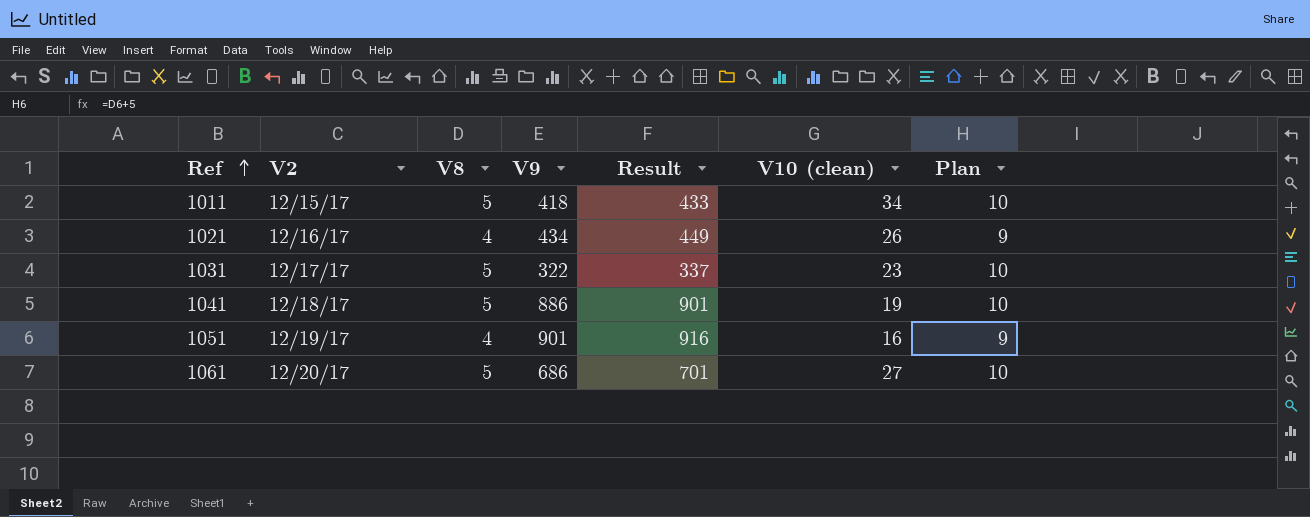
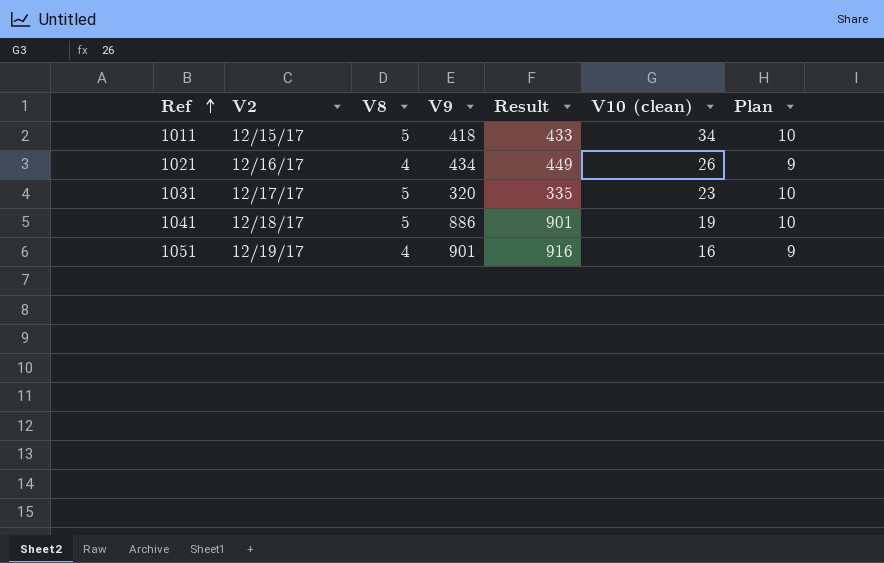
row 1061: 12/20/17 | 5 | 686 | 701 | 27 | 10 -> none
1031 | V9: 322 -> 320
1031 | Result: 337 -> 335

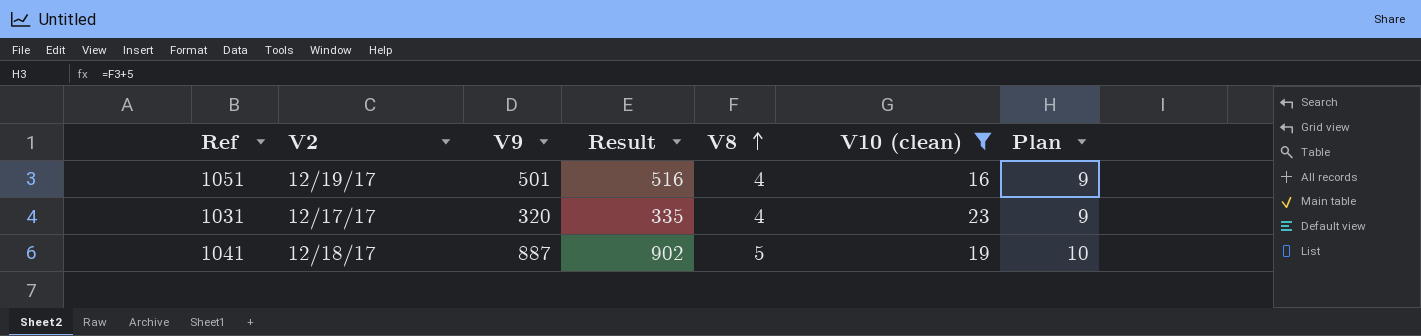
filter: none -> V10 (clean) <= 23
row order: Ref ascending -> V8 ascending
column V8 | position: 3 -> 5
1051 | V9: 901 -> 501
1051 | Result: 916 -> 516
1031 | V8: 5 -> 4
1031 | Plan: 10 -> 9
1041 | V9: 886 -> 887
1041 | Result: 901 -> 902

